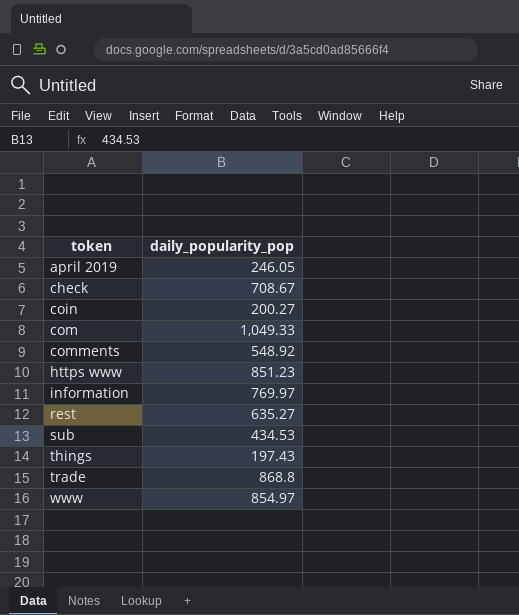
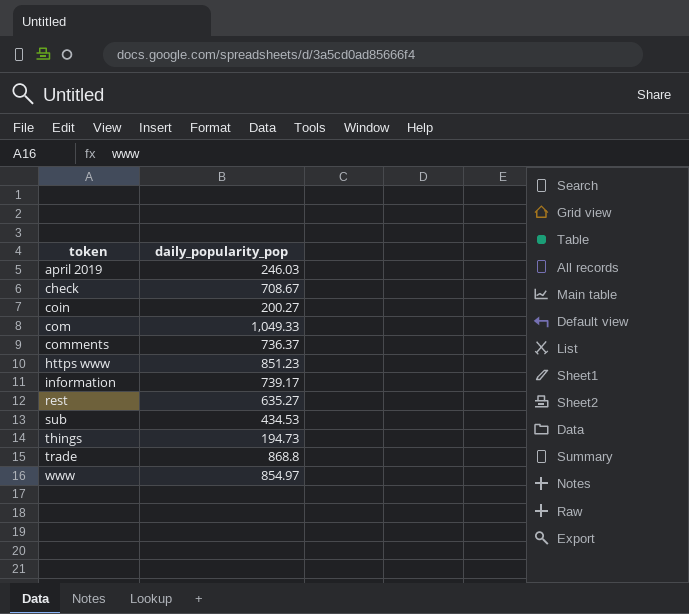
april 2019 | daily_popularity_pop: 246.05 -> 246.03
comments | daily_popularity_pop: 548.92 -> 736.37
information | daily_popularity_pop: 769.97 -> 739.17
things | daily_popularity_pop: 197.43 -> 194.73

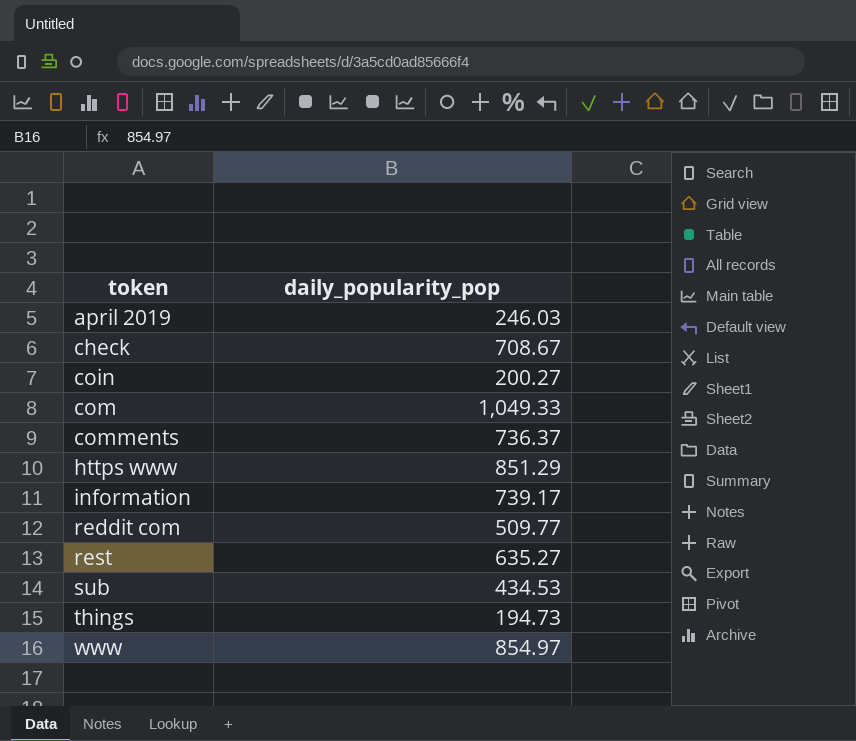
row trade: 868.8 -> none
https www | daily_popularity_pop: 851.23 -> 851.29
row reddit com: none -> 509.77

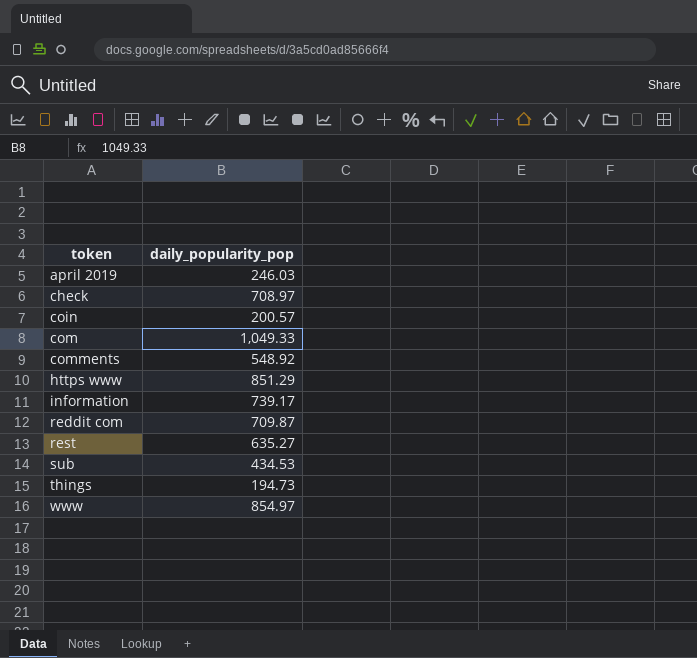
check | daily_popularity_pop: 708.67 -> 708.97
coin | daily_popularity_pop: 200.27 -> 200.57
comments | daily_popularity_pop: 736.37 -> 548.92
reddit com | daily_popularity_pop: 509.77 -> 709.87

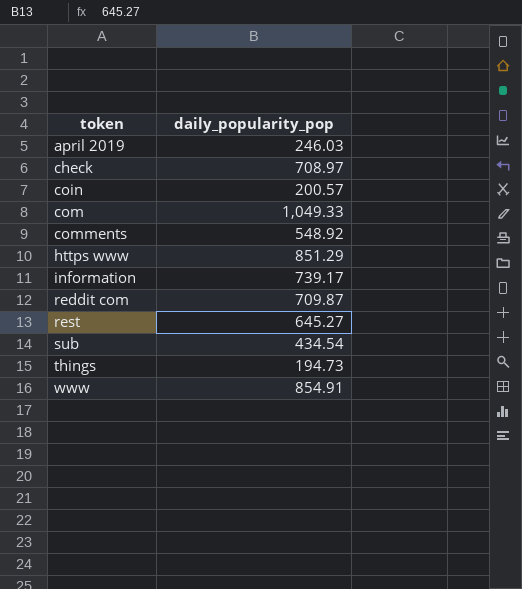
rest | daily_popularity_pop: 635.27 -> 645.27
sub | daily_popularity_pop: 434.53 -> 434.54
www | daily_popularity_pop: 854.97 -> 854.91

